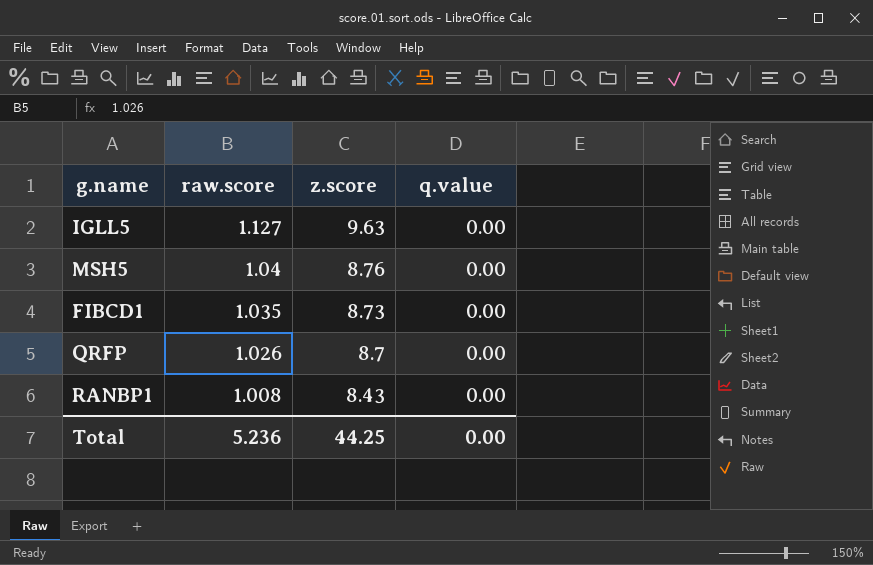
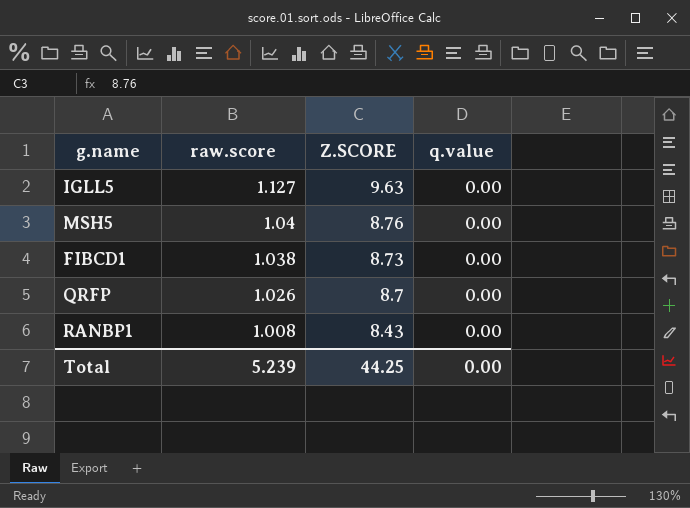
column name: z.score -> Z.SCORE
FIBCD1 | raw.score: 1.035 -> 1.038
Total | raw.score: 5.236 -> 5.239

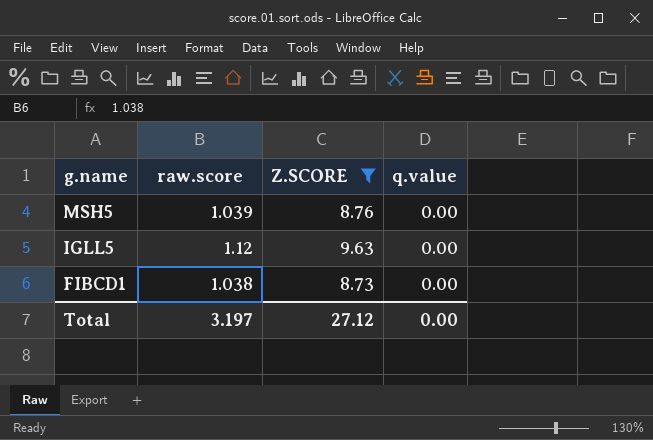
filter: none -> Z.SCORE >= 8.73
row order: raw.score descending -> g.name descending
MSH5 | raw.score: 1.04 -> 1.039
IGLL5 | raw.score: 1.127 -> 1.12
Total | raw.score: 5.239 -> 3.197
Total | Z.SCORE: 44.25 -> 27.12

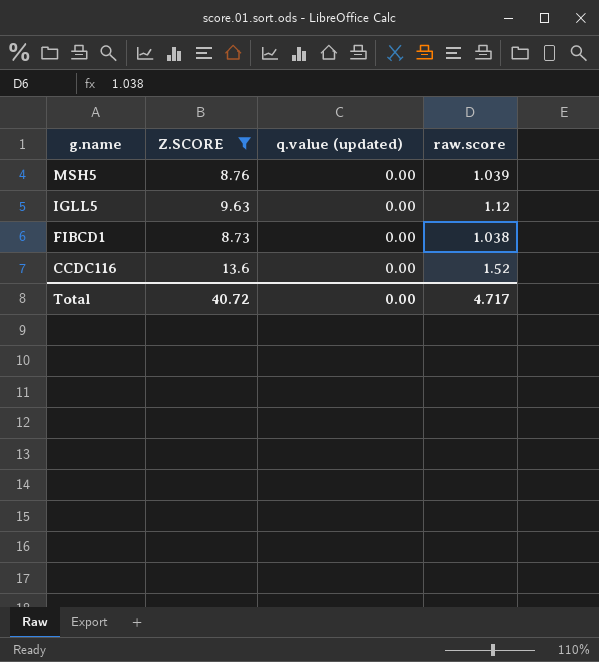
column name: q.value -> q.value (updated)
column raw.score | position: 2 -> 4
row CCDC116: none -> 13.6 | 0.00 | 1.52
Total | Z.SCORE: 27.12 -> 40.72
Total | raw.score: 3.197 -> 4.717

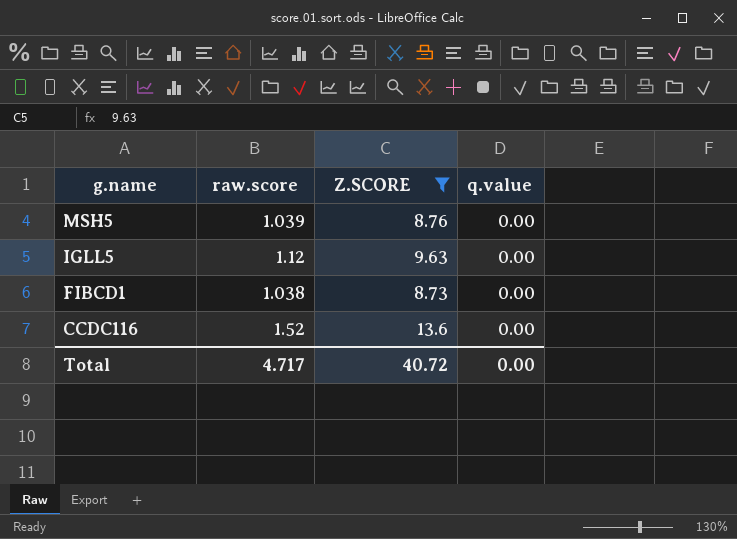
column raw.score | position: 4 -> 2
column name: q.value (updated) -> q.value

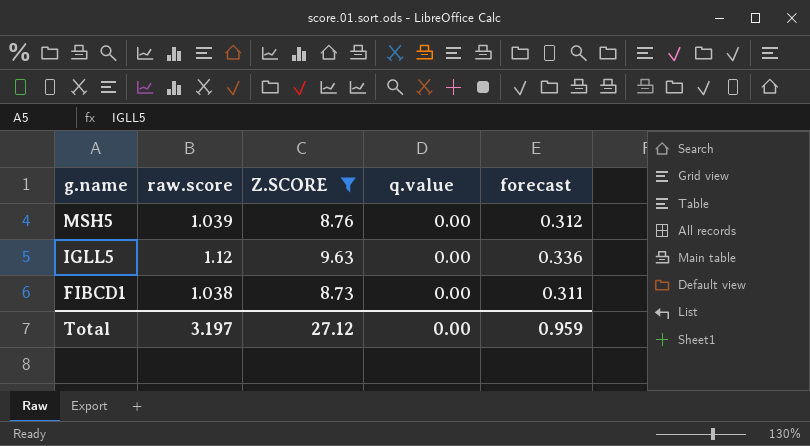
column forecast | formula: none -> [raw.score] * 0.3
row CCDC116: 1.52 | 13.6 | 0.00 -> none
Total | raw.score: 4.717 -> 3.197
Total | Z.SCORE: 40.72 -> 27.12

